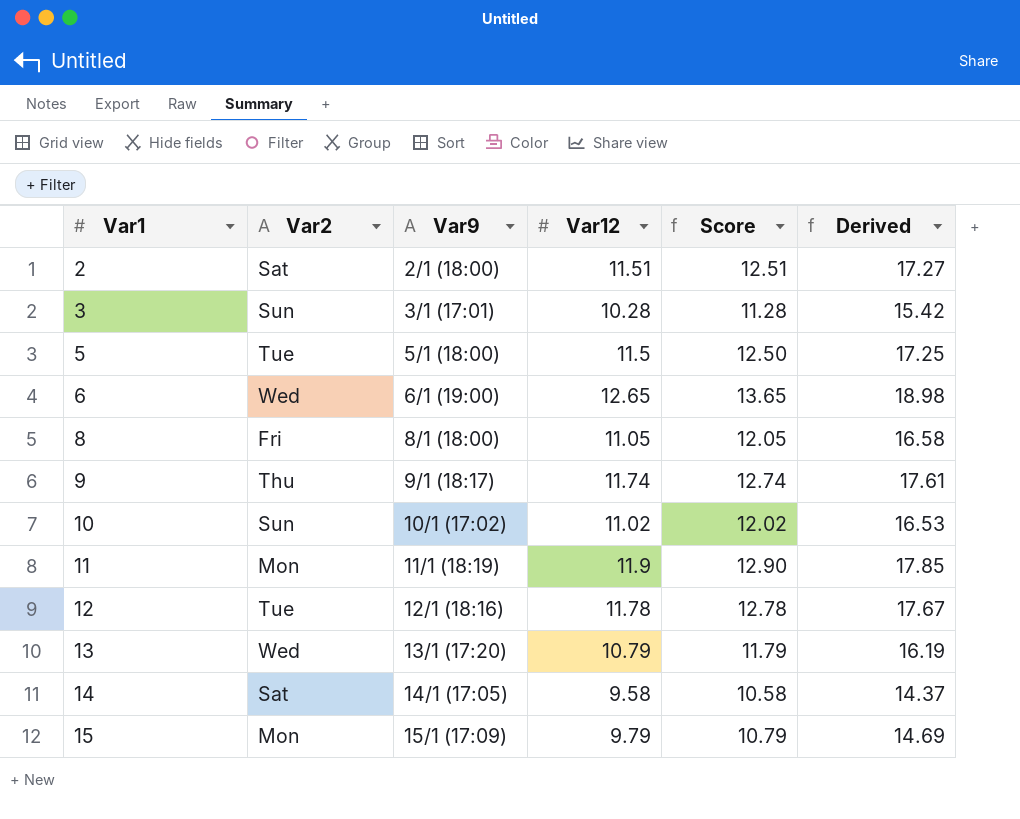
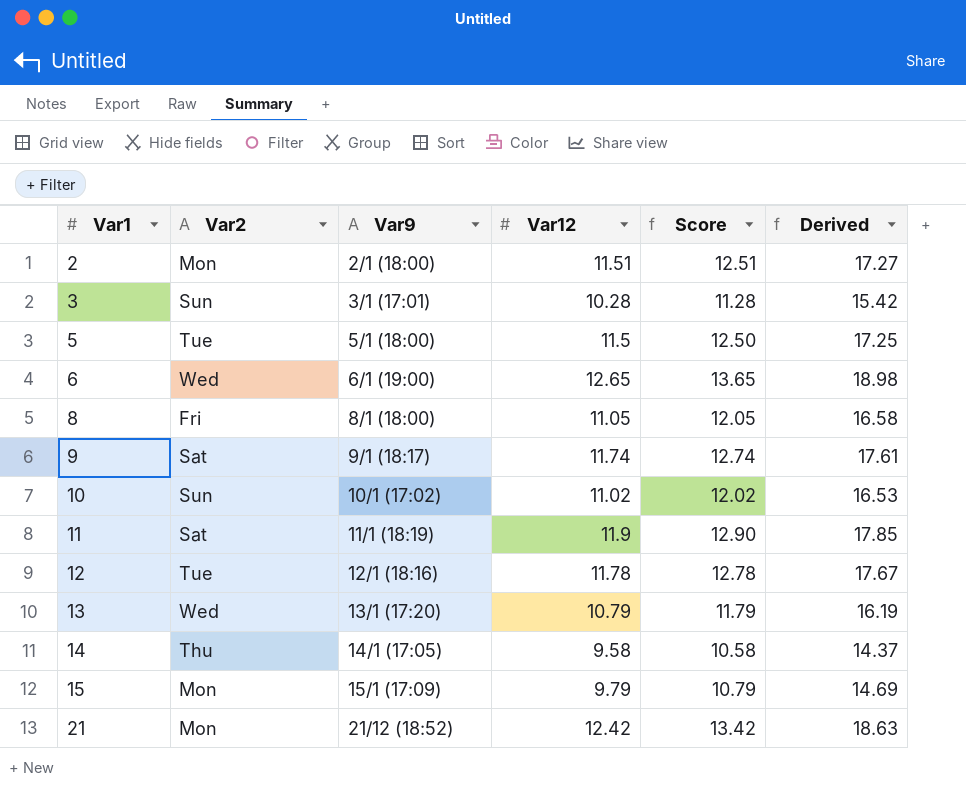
2 | Var2: Sat -> Mon
9 | Var2: Thu -> Sat
11 | Var2: Mon -> Sat
14 | Var2: Sat -> Thu
row 21: none -> Mon | 21/12 (18:52) | 12.42 | 13.42 | 18.63

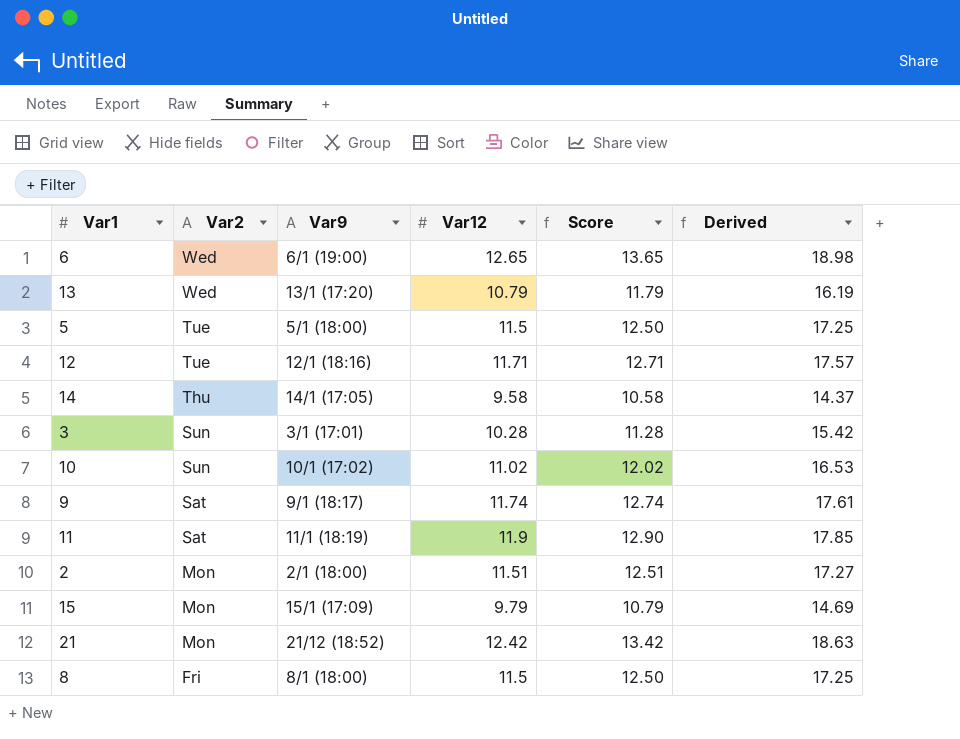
row order: Var1 ascending -> Var2 descending
12 | Var12: 11.78 -> 11.71
12 | Score: 12.78 -> 12.71
12 | Derived: 17.67 -> 17.57
8 | Var12: 11.05 -> 11.5
8 | Score: 12.05 -> 12.50
8 | Derived: 16.58 -> 17.25

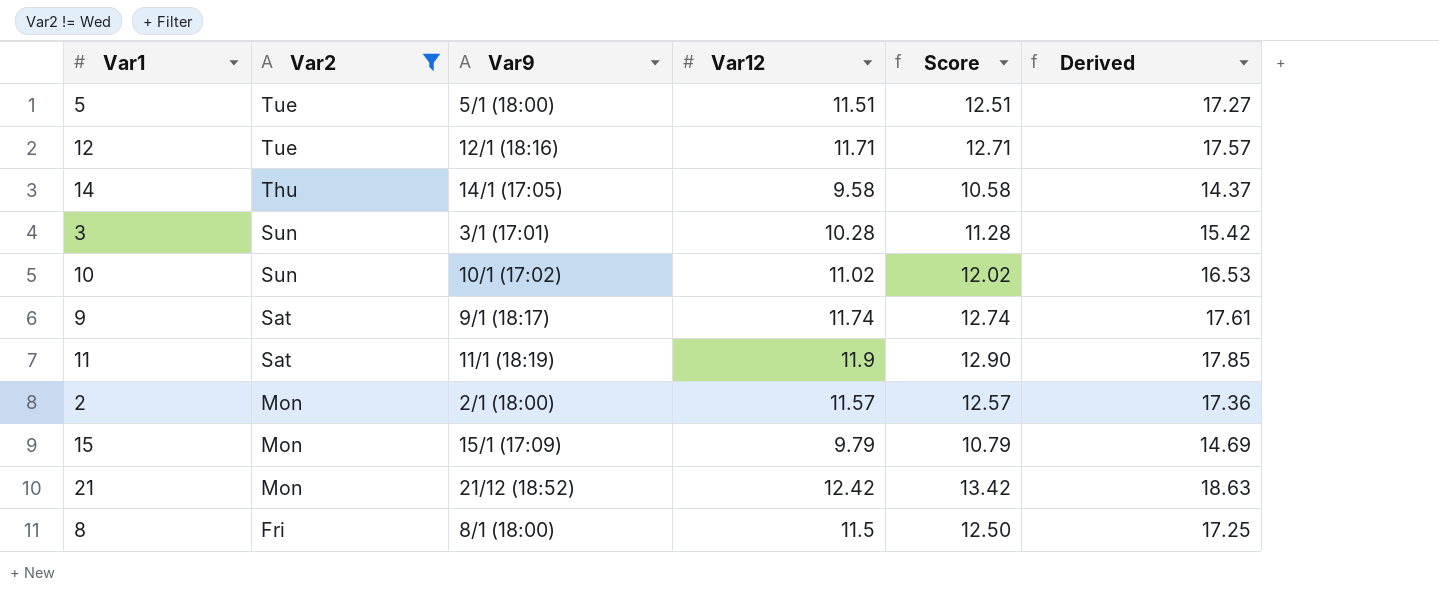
filter: none -> Var2 != Wed
5 | Var12: 11.5 -> 11.51
5 | Score: 12.50 -> 12.51
5 | Derived: 17.25 -> 17.27
2 | Var12: 11.51 -> 11.57
2 | Score: 12.51 -> 12.57
2 | Derived: 17.27 -> 17.36

